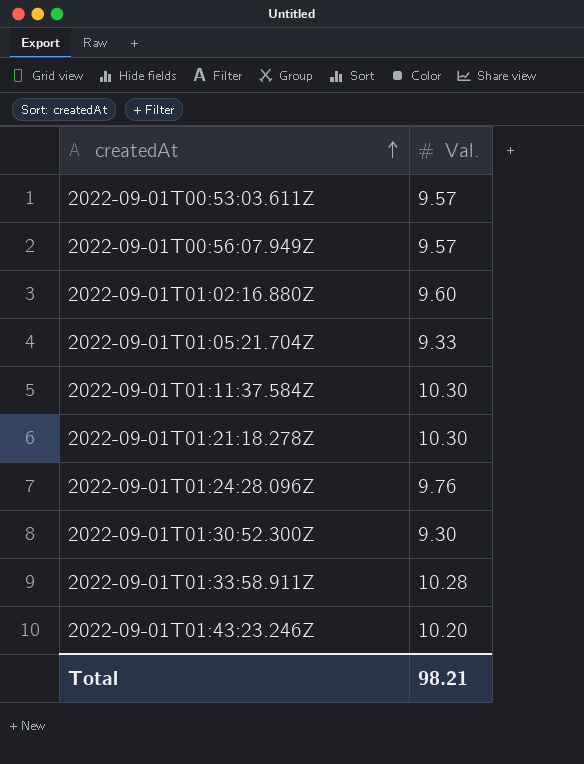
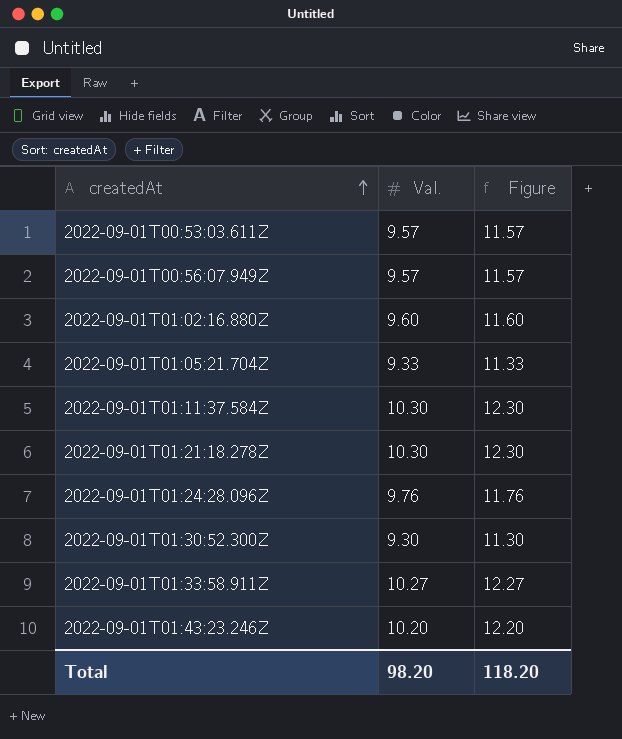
column Figure | formula: none -> [Val.] + 2
2022-09-01T01:33:58.911Z | Val.: 10.28 -> 10.27
Total | Val.: 98.21 -> 98.20

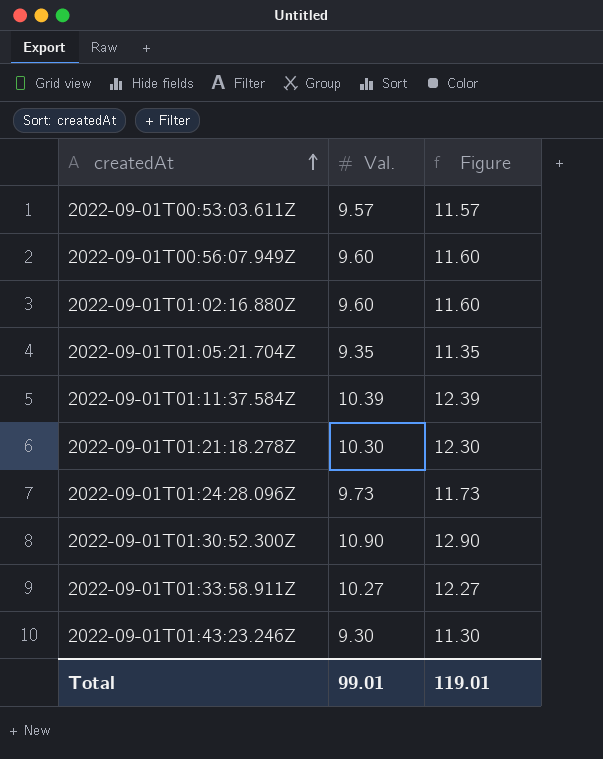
2022-09-01T00:56:07.949Z | Val.: 9.57 -> 9.60
2022-09-01T00:56:07.949Z | Figure: 11.57 -> 11.60
2022-09-01T01:05:21.704Z | Val.: 9.33 -> 9.35
2022-09-01T01:05:21.704Z | Figure: 11.33 -> 11.35
2022-09-01T01:11:37.584Z | Val.: 10.30 -> 10.39
2022-09-01T01:11:37.584Z | Figure: 12.30 -> 12.39
2022-09-01T01:24:28.096Z | Val.: 9.76 -> 9.73
2022-09-01T01:24:28.096Z | Figure: 11.76 -> 11.73
2022-09-01T01:30:52.300Z | Val.: 9.30 -> 10.90
2022-09-01T01:30:52.300Z | Figure: 11.30 -> 12.90
2022-09-01T01:43:23.246Z | Val.: 10.20 -> 9.30
2022-09-01T01:43:23.246Z | Figure: 12.20 -> 11.30
Total | Val.: 98.20 -> 99.01
Total | Figure: 118.20 -> 119.01

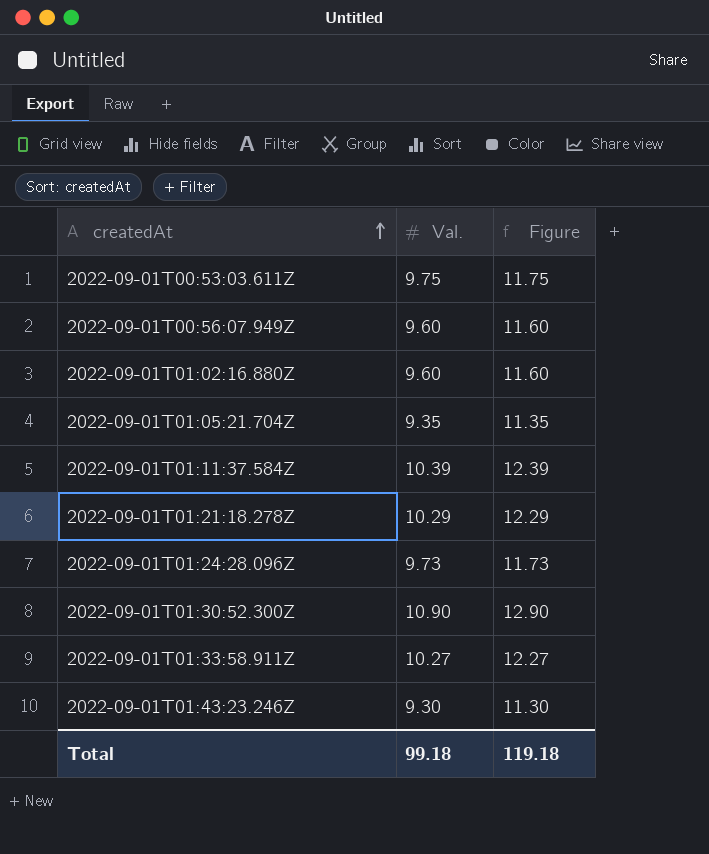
2022-09-01T00:53:03.611Z | Val.: 9.57 -> 9.75
2022-09-01T00:53:03.611Z | Figure: 11.57 -> 11.75
2022-09-01T01:21:18.278Z | Val.: 10.30 -> 10.29
2022-09-01T01:21:18.278Z | Figure: 12.30 -> 12.29
Total | Val.: 99.01 -> 99.18
Total | Figure: 119.01 -> 119.18

